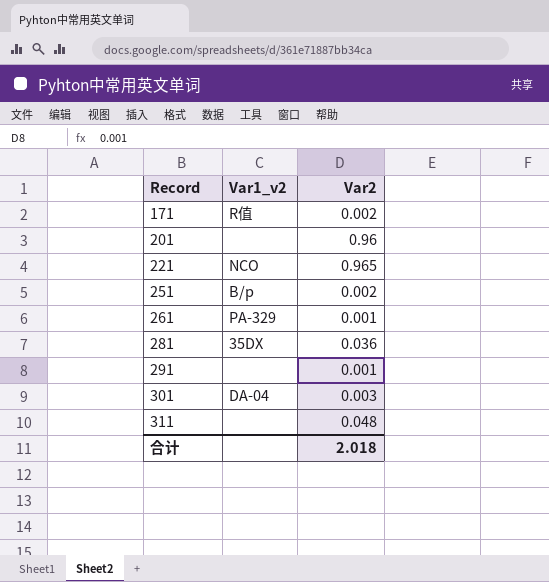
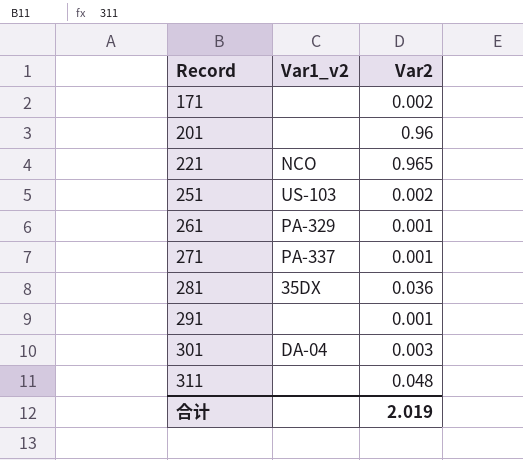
171 | Var1_v2: R值 -> none
251 | Var1_v2: B/p -> US-103
row 271: none -> PA-337 | 0.001
合计 | Var2: 2.018 -> 2.019

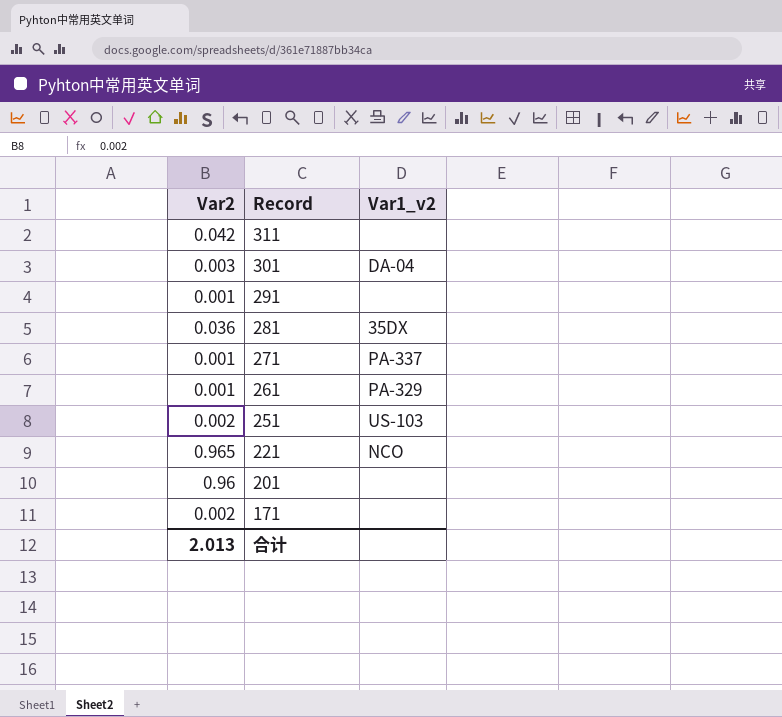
row order: Record ascending -> Record descending
column Var2 | position: 3 -> 1
311 | Var2: 0.048 -> 0.042
合计 | Var2: 2.019 -> 2.013

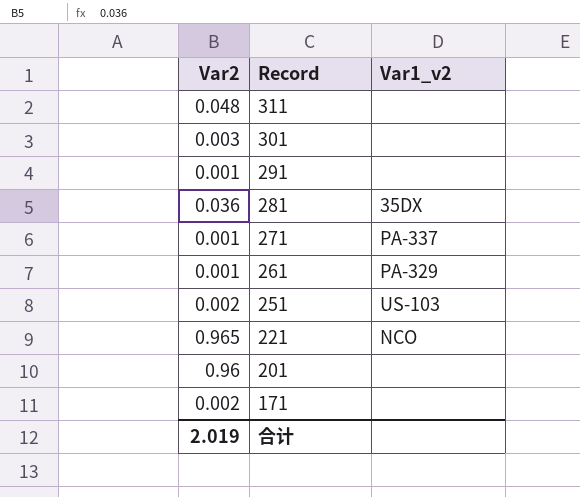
311 | Var2: 0.042 -> 0.048
301 | Var1_v2: DA-04 -> none
合计 | Var2: 2.013 -> 2.019

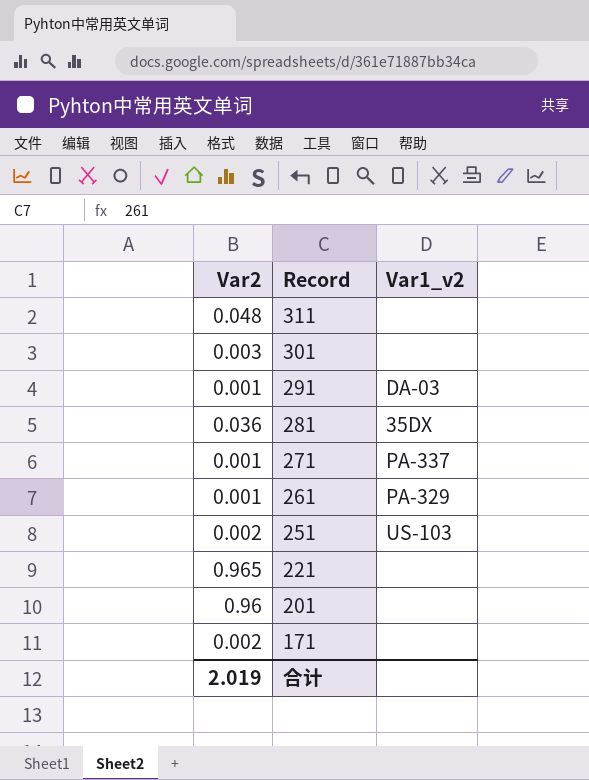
291 | Var1_v2: none -> DA-03
221 | Var1_v2: NCO -> none

